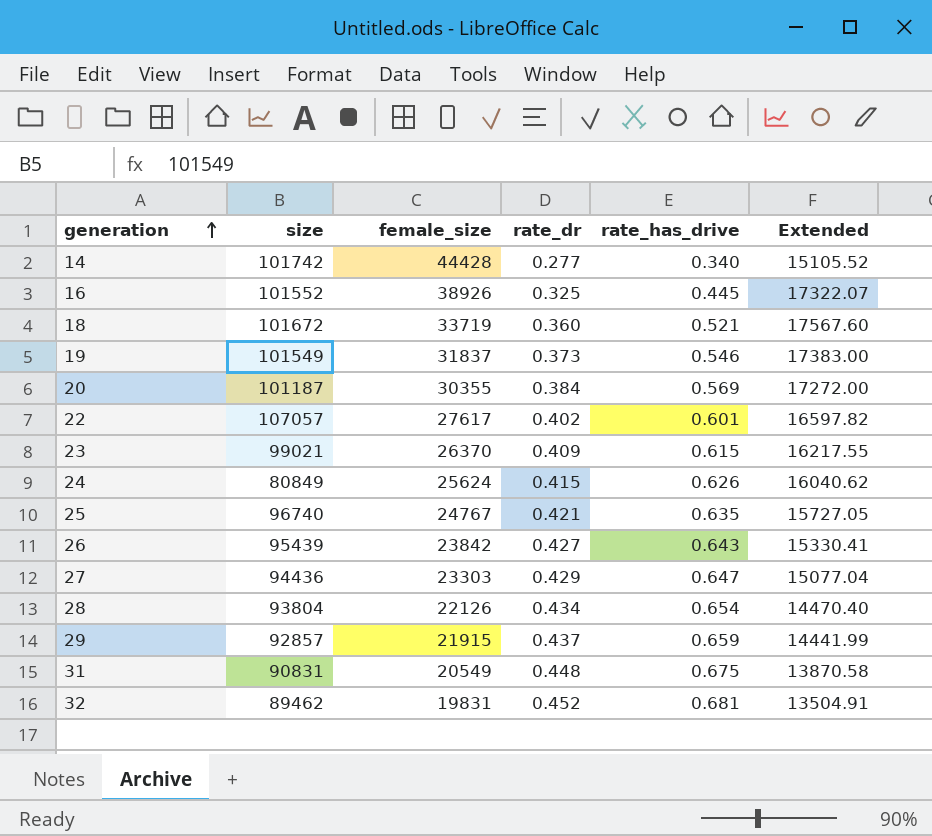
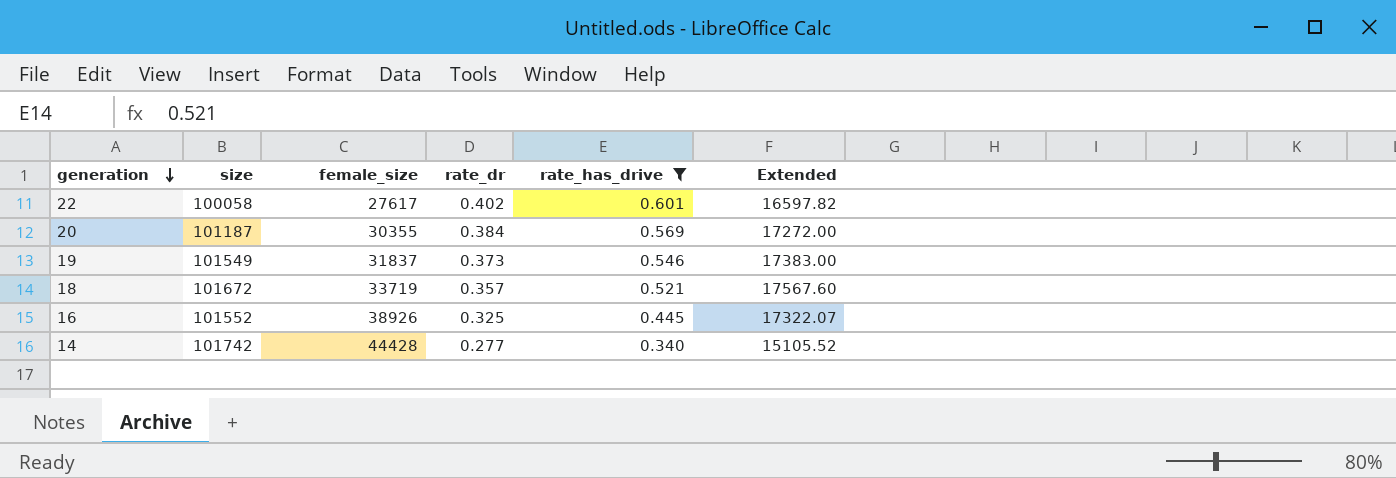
filter: none -> rate_has_drive <= 0.601
row order: generation ascending -> generation descending
22 | size: 107057 -> 100058
18 | rate_dr: 0.360 -> 0.357

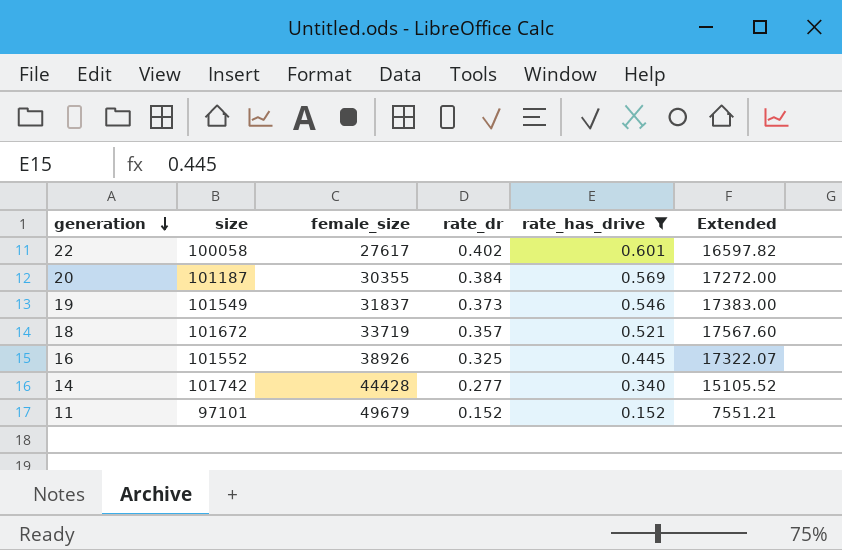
row 11: none -> 97101 | 49679 | 0.152 | 0.152 | 7551.21

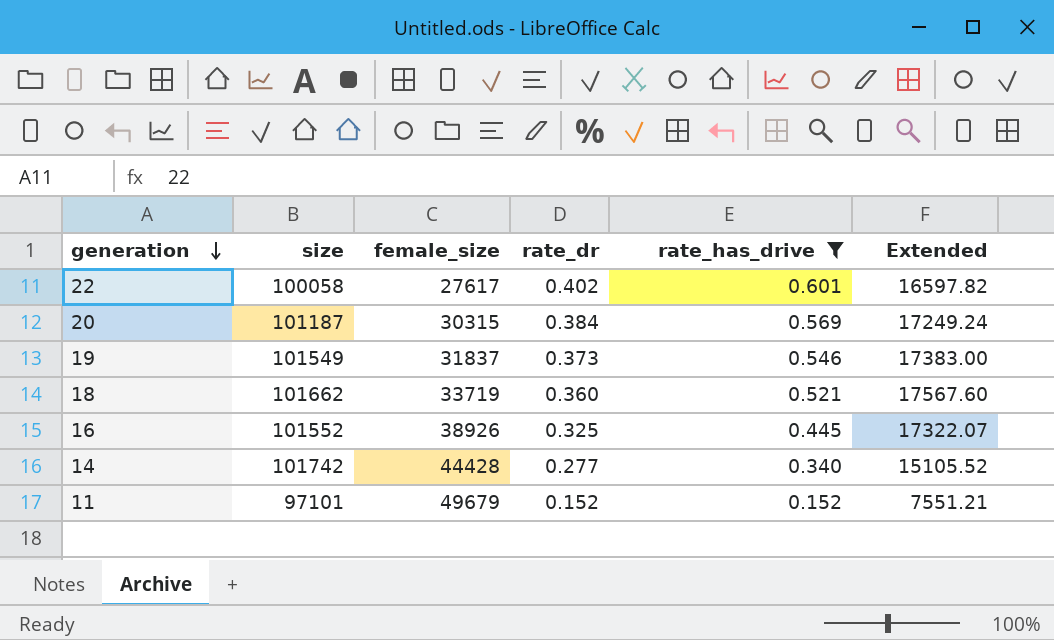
20 | female_size: 30355 -> 30315
20 | Extended: 17272.00 -> 17249.24
18 | size: 101672 -> 101662
18 | rate_dr: 0.357 -> 0.360

